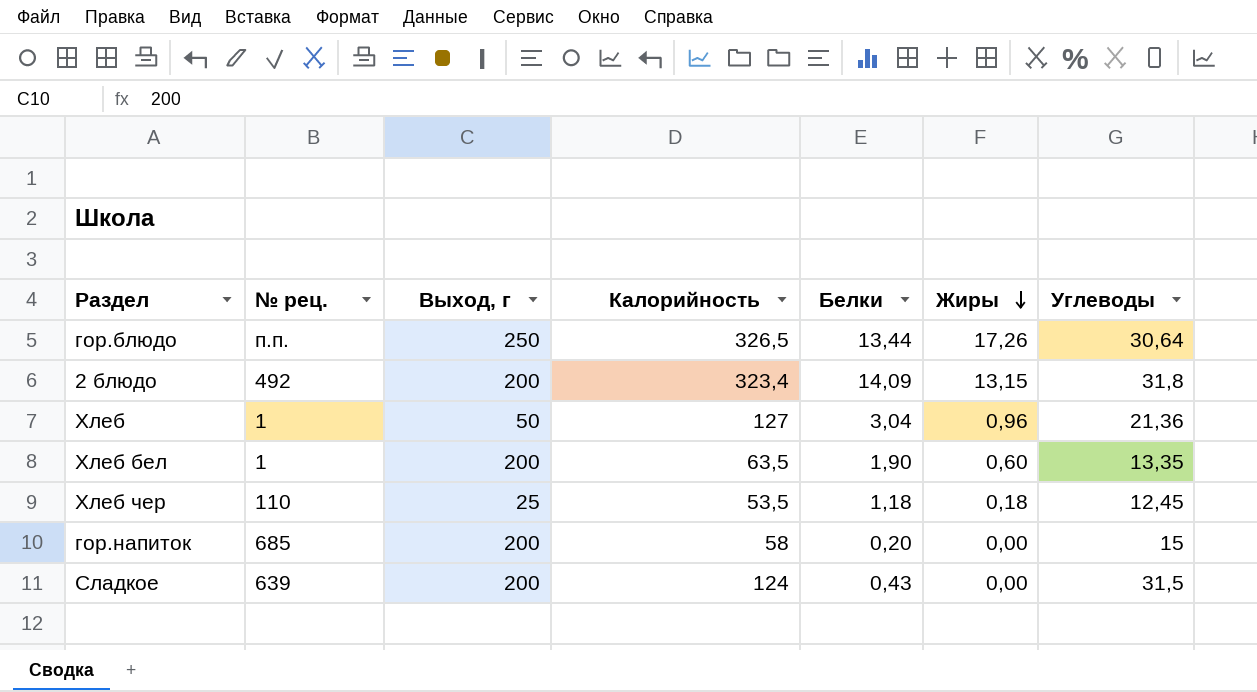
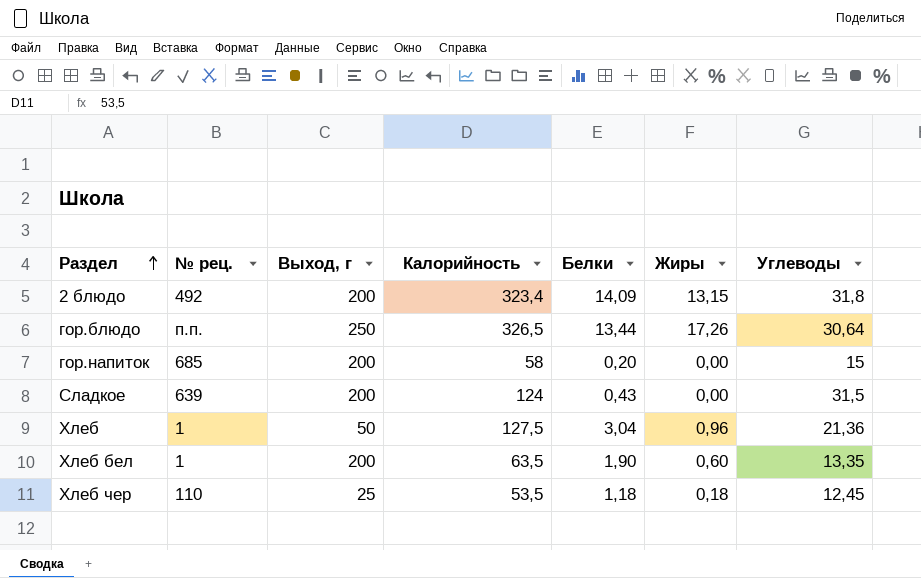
row order: Жиры descending -> Раздел ascending
Хлеб | Калорийность: 127 -> 127,5

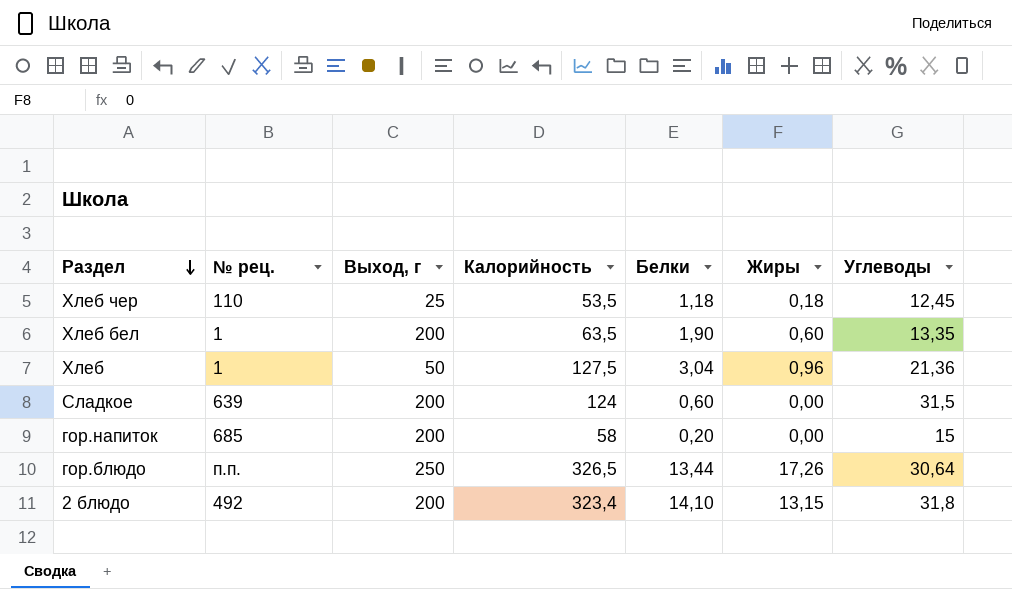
row order: Раздел ascending -> Раздел descending
Сладкое | Белки: 0,43 -> 0,60
2 блюдо | Белки: 14,09 -> 14,10

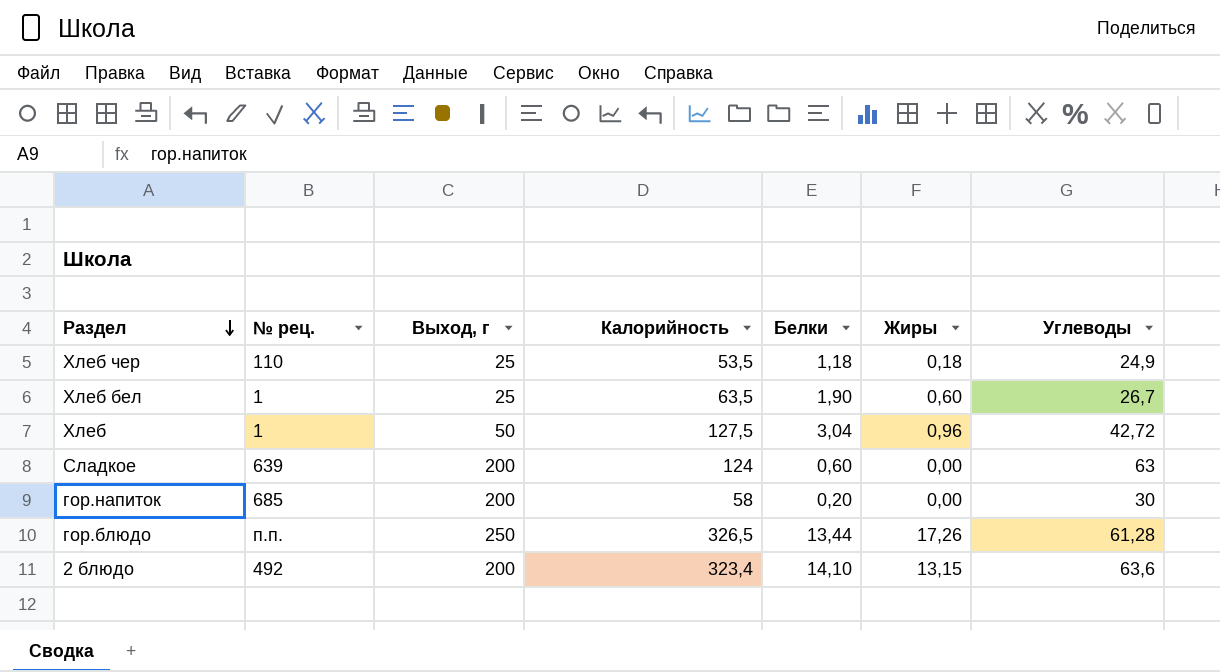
Хлеб чер | Углеводы: 12,45 -> 24,9
Хлеб бел | Выход, г: 200 -> 25
Хлеб бел | Углеводы: 13,35 -> 26,7
Хлеб | Углеводы: 21,36 -> 42,72
Сладкое | Углеводы: 31,5 -> 63
гор.напиток | Углеводы: 15 -> 30
гор.блюдо | Углеводы: 30,64 -> 61,28
2 блюдо | Углеводы: 31,8 -> 63,6

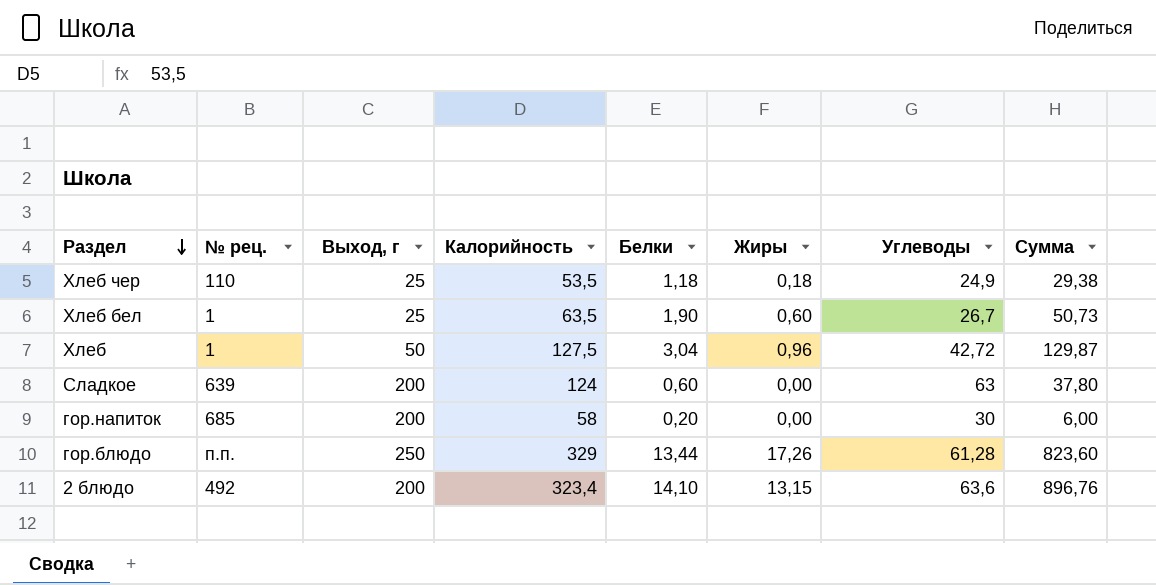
column Сумма | formula: none -> [Белки] * [Углеводы]
гор.блюдо | Калорийность: 326,5 -> 329

